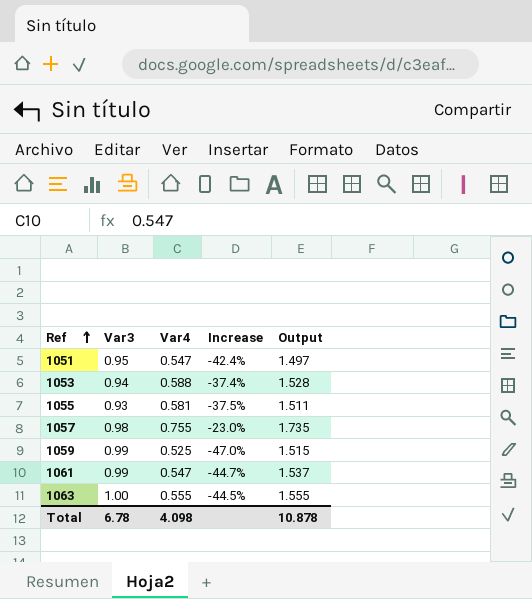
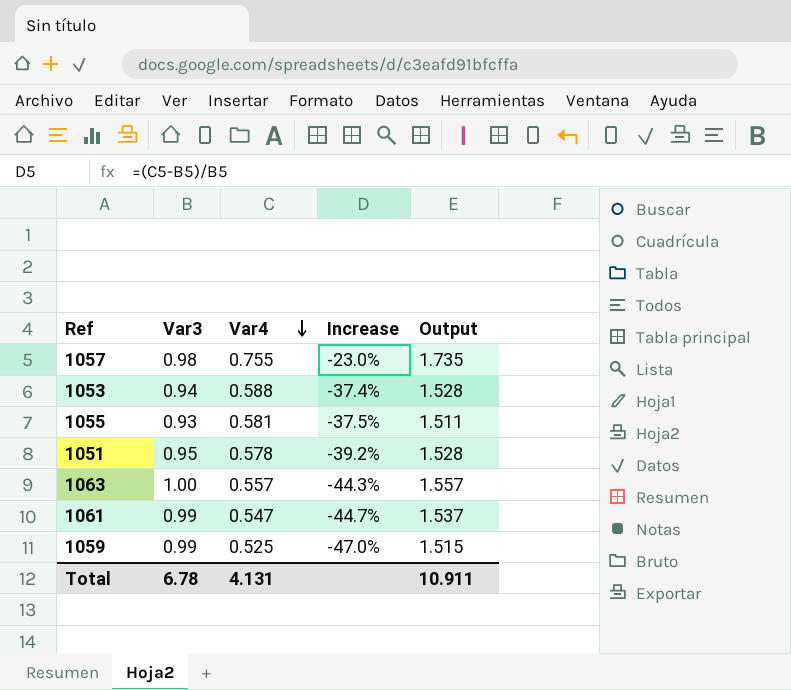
row order: Ref ascending -> Var4 descending
1051 | Var4: 0.547 -> 0.578
1051 | Increase: -42.4% -> -39.2%
1051 | Output: 1.497 -> 1.528
1063 | Var4: 0.555 -> 0.557
1063 | Increase: -44.5% -> -44.3%
1063 | Output: 1.555 -> 1.557
Total | Var4: 4.098 -> 4.131
Total | Output: 10.878 -> 10.911

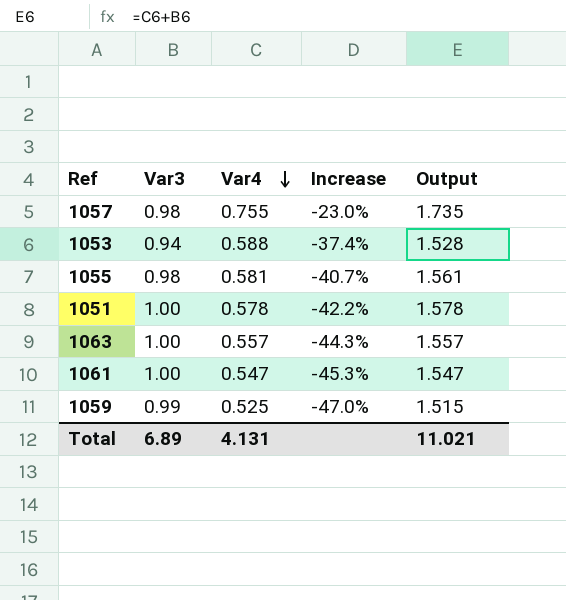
1055 | Var3: 0.93 -> 0.98
1055 | Increase: -37.5% -> -40.7%
1055 | Output: 1.511 -> 1.561
1051 | Var3: 0.95 -> 1.00
1051 | Increase: -39.2% -> -42.2%
1051 | Output: 1.528 -> 1.578
1061 | Var3: 0.99 -> 1.00
1061 | Increase: -44.7% -> -45.3%
1061 | Output: 1.537 -> 1.547
Total | Var3: 6.78 -> 6.89
Total | Output: 10.911 -> 11.021

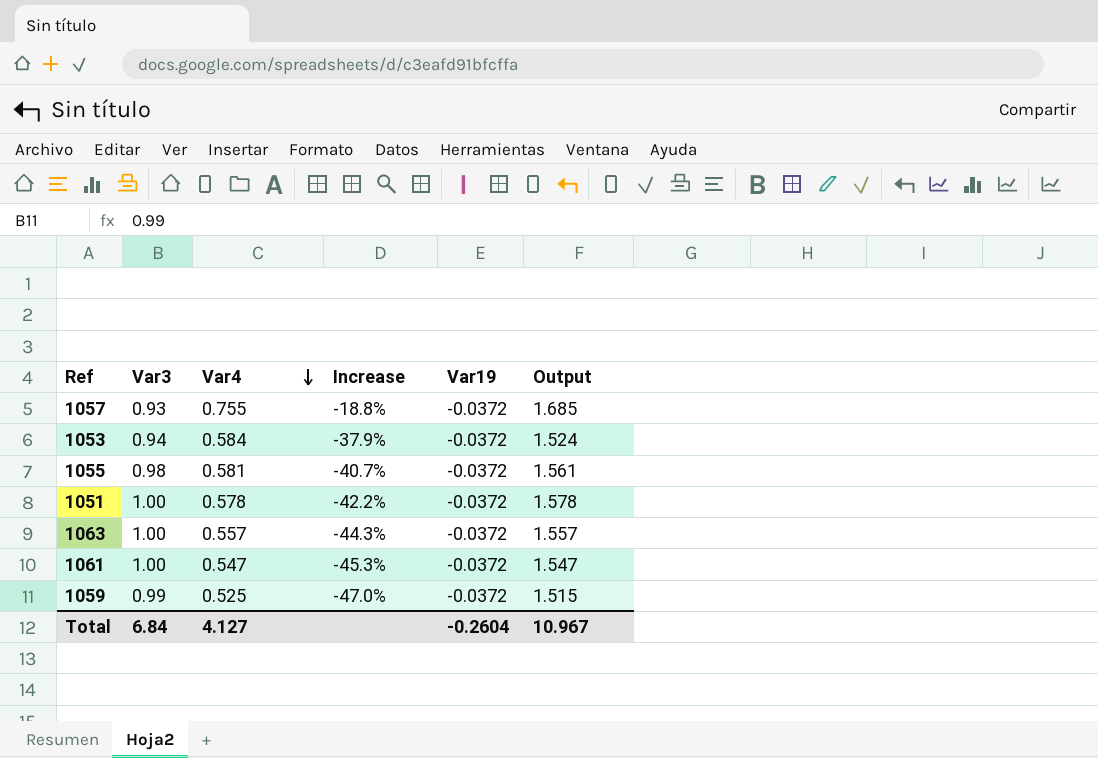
column Var19 | position: none -> 5
1057 | Var3: 0.98 -> 0.93
1057 | Increase: -23.0% -> -18.8%
1057 | Output: 1.735 -> 1.685
1053 | Var4: 0.588 -> 0.584
1053 | Increase: -37.4% -> -37.9%
1053 | Output: 1.528 -> 1.524
Total | Var3: 6.89 -> 6.84
Total | Var4: 4.131 -> 4.127
Total | Output: 11.021 -> 10.967

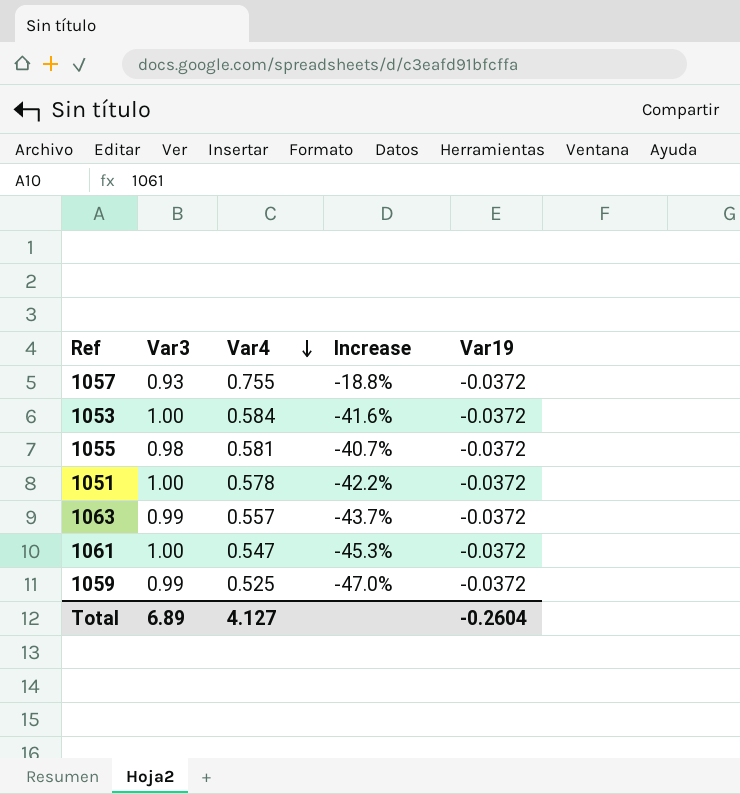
column Output | formula: [Var3] + [Var4] -> none
1053 | Var3: 0.94 -> 1.00
1053 | Increase: -37.9% -> -41.6%
1063 | Var3: 1.00 -> 0.99
1063 | Increase: -44.3% -> -43.7%
Total | Var3: 6.84 -> 6.89

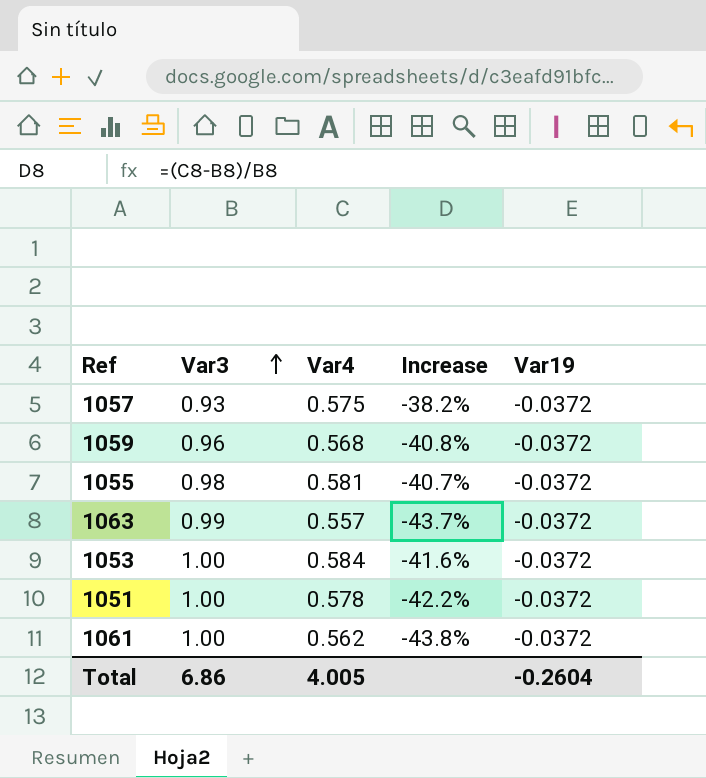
row order: Var4 descending -> Var3 ascending
1057 | Var4: 0.755 -> 0.575
1057 | Increase: -18.8% -> -38.2%
1059 | Var3: 0.99 -> 0.96
1059 | Var4: 0.525 -> 0.568
1059 | Increase: -47.0% -> -40.8%
1061 | Var4: 0.547 -> 0.562
1061 | Increase: -45.3% -> -43.8%
Total | Var3: 6.89 -> 6.86
Total | Var4: 4.127 -> 4.005

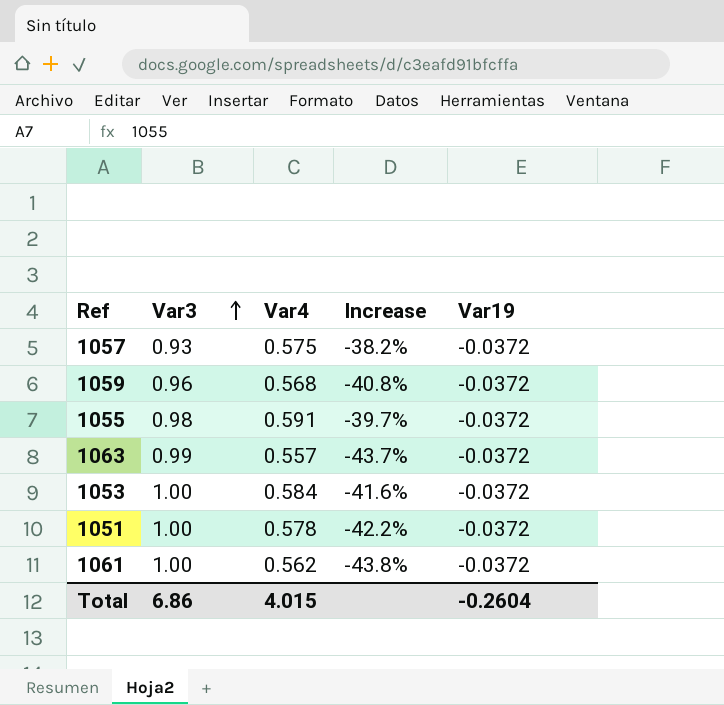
1055 | Var4: 0.581 -> 0.591
1055 | Increase: -40.7% -> -39.7%
Total | Var4: 4.005 -> 4.015

